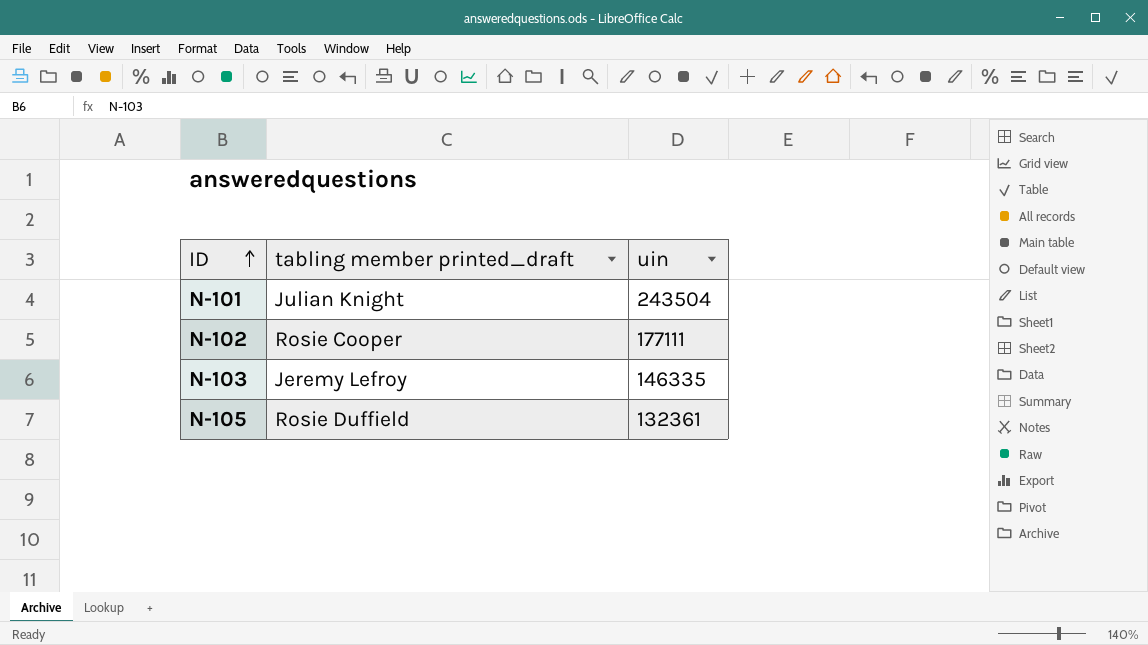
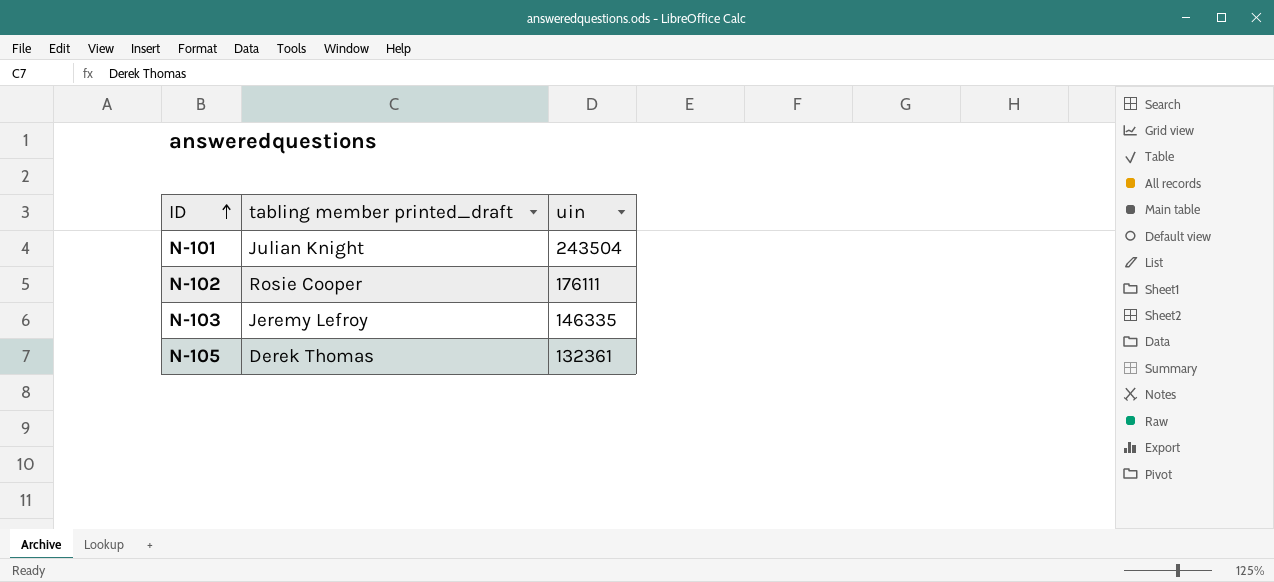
N-102 | uin: 177111 -> 176111
N-105 | tabling member printed_draft: Rosie Duffield -> Derek Thomas

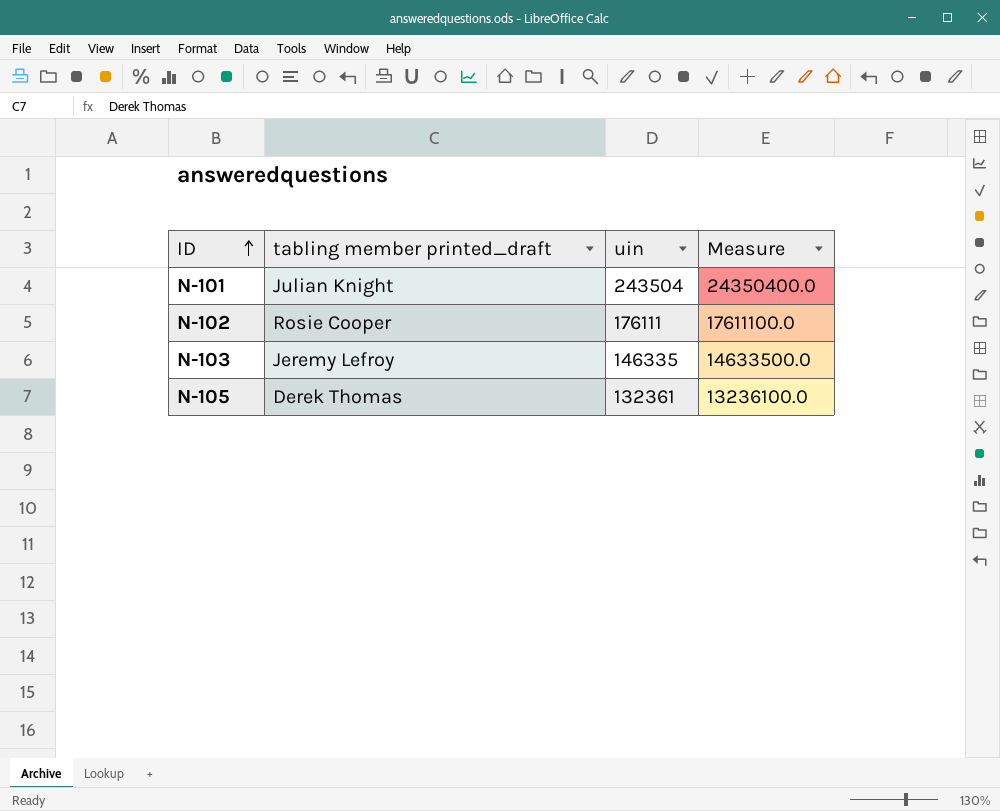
column Measure | formula: none -> [uin] * 100

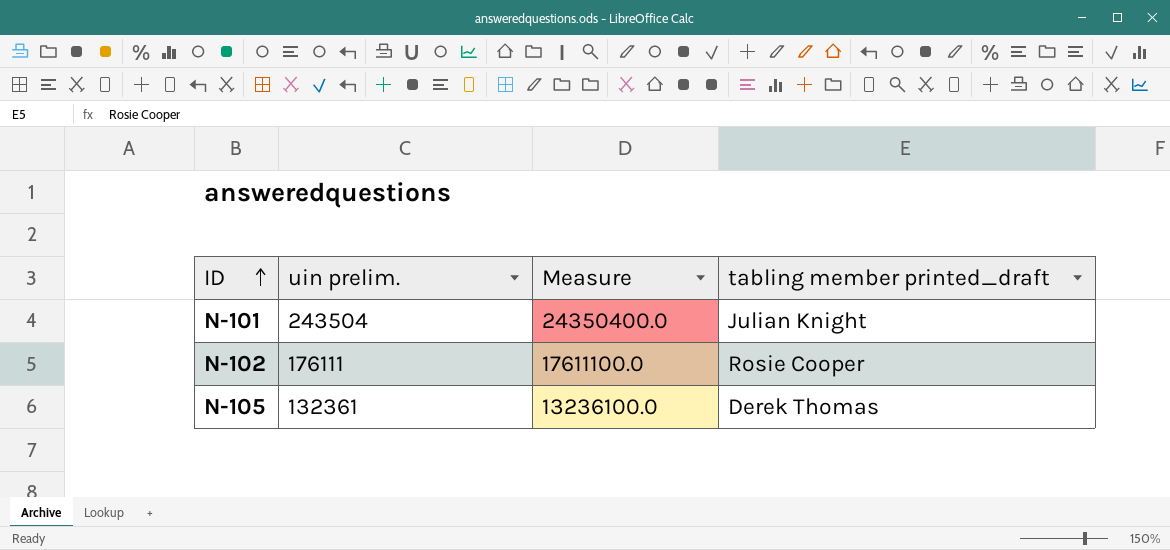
column name: uin -> uin prelim.
column tabling member printed_draft | position: 2 -> 4
row N-103: Jeremy Lefroy | 146335 | 14633500.0 -> none

